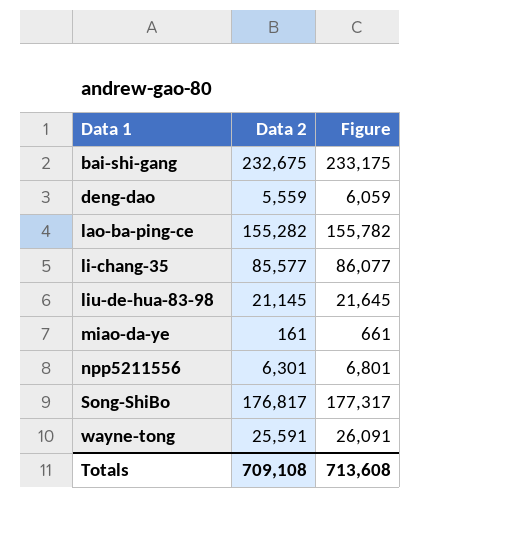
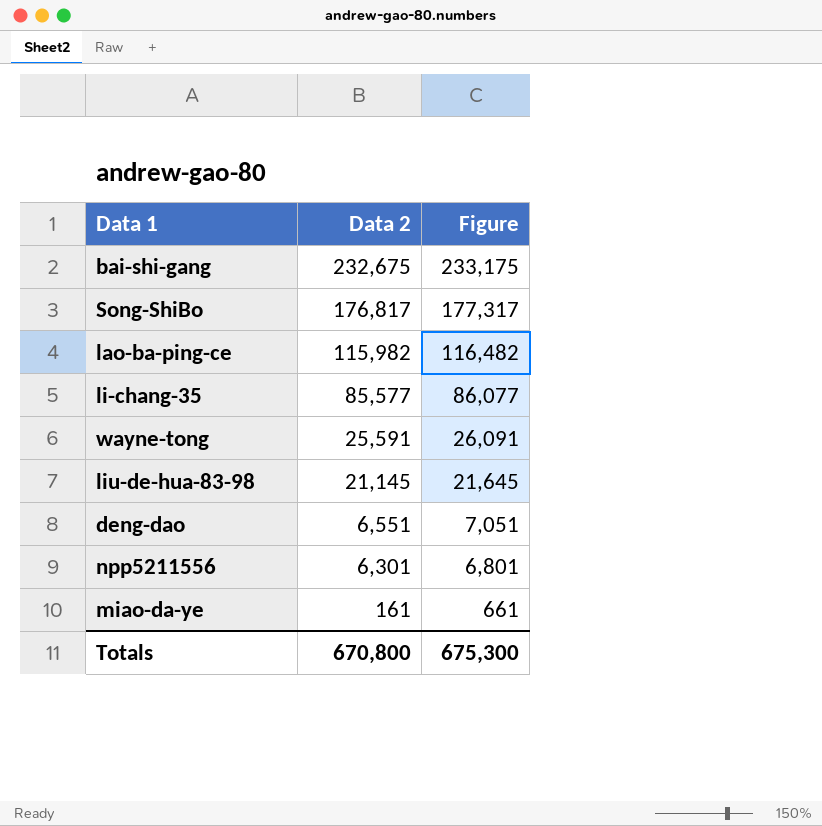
row order: Data 1 ascending -> Data 2 descending
lao-ba-ping-ce | Data 2: 155,282 -> 115,982
lao-ba-ping-ce | Figure: 155,782 -> 116,482
deng-dao | Data 2: 5,559 -> 6,551
deng-dao | Figure: 6,059 -> 7,051
Totals | Data 2: 709,108 -> 670,800
Totals | Figure: 713,608 -> 675,300

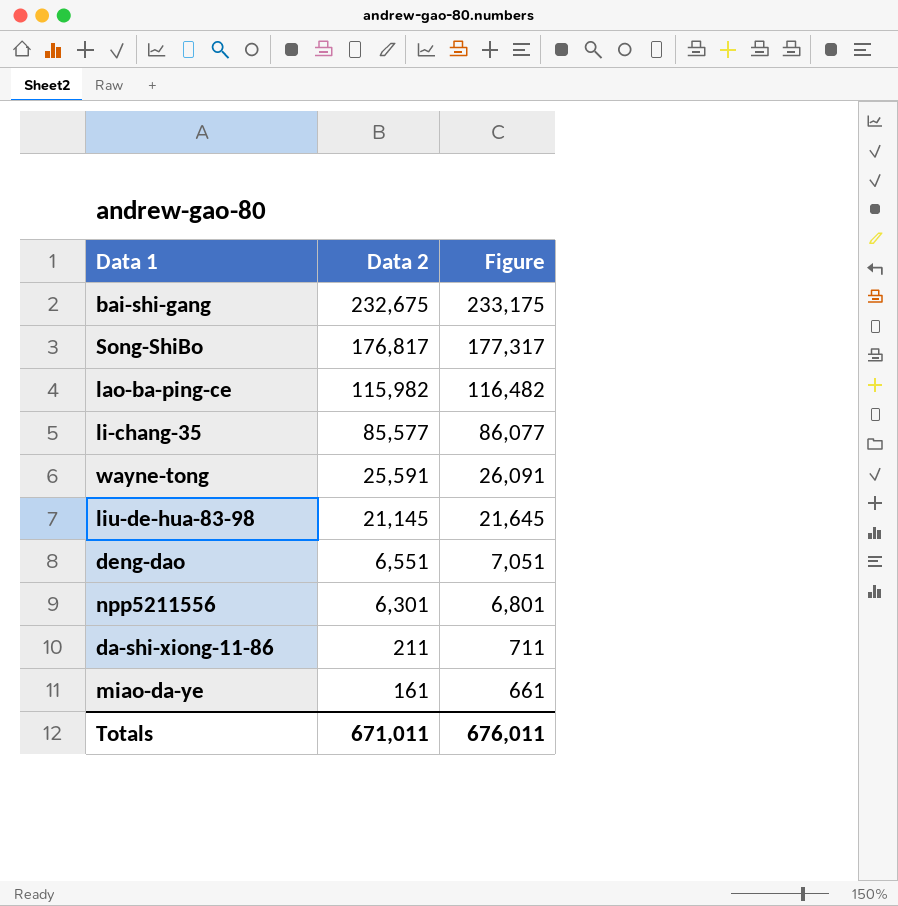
row da-shi-xiong-11-86: none -> 211 | 711
Totals | Data 2: 670,800 -> 671,011
Totals | Figure: 675,300 -> 676,011

